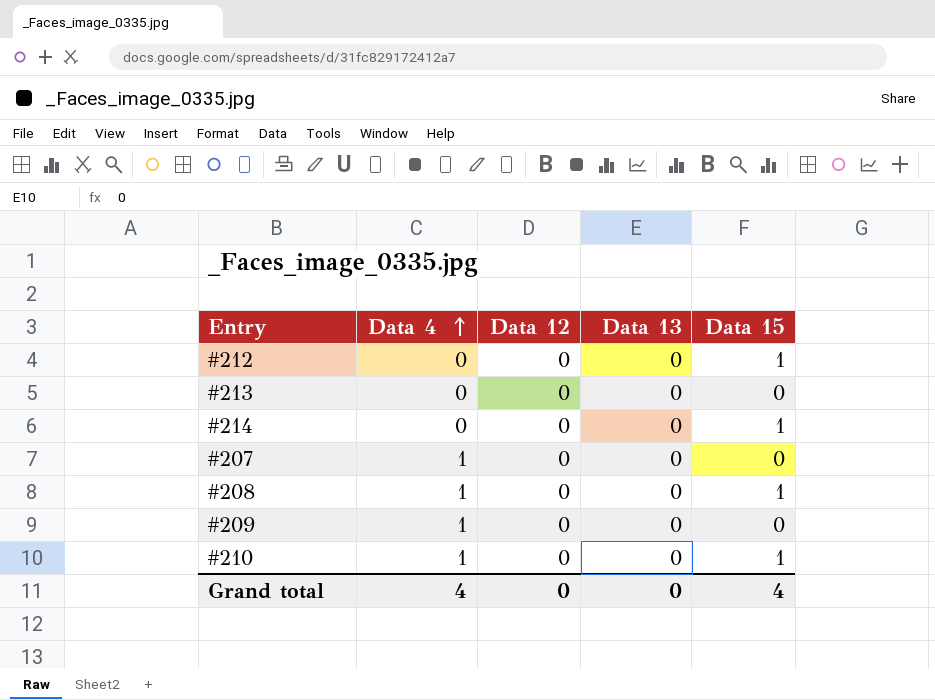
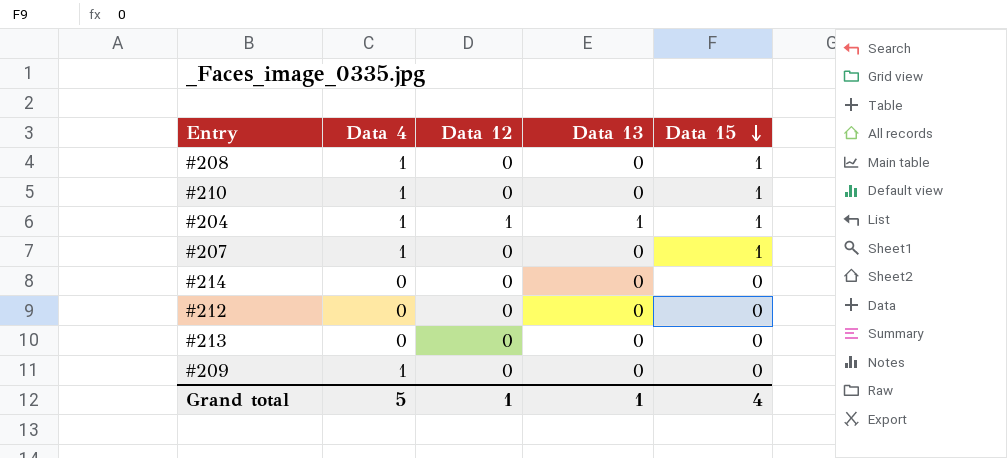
row order: Data 4 ascending -> Data 15 descending
row #204: none -> 1 | 1 | 1 | 1
#207 | Data 15: 0 -> 1
#214 | Data 15: 1 -> 0
#212 | Data 15: 1 -> 0
Grand total | Data 4: 4 -> 5
Grand total | Data 12: 0 -> 1
Grand total | Data 13: 0 -> 1

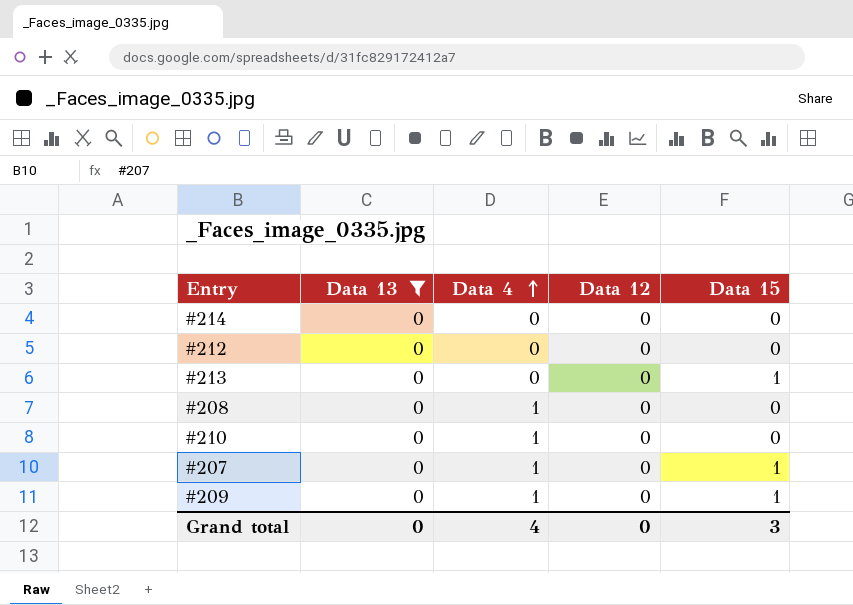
filter: none -> Data 13 = 0
row order: Data 15 descending -> Data 4 ascending
column Data 13 | position: 4 -> 2
#213 | Data 15: 0 -> 1
#208 | Data 15: 1 -> 0
#210 | Data 15: 1 -> 0
#209 | Data 15: 0 -> 1
Grand total | Data 13: 1 -> 0
Grand total | Data 4: 5 -> 4
Grand total | Data 12: 1 -> 0
Grand total | Data 15: 4 -> 3

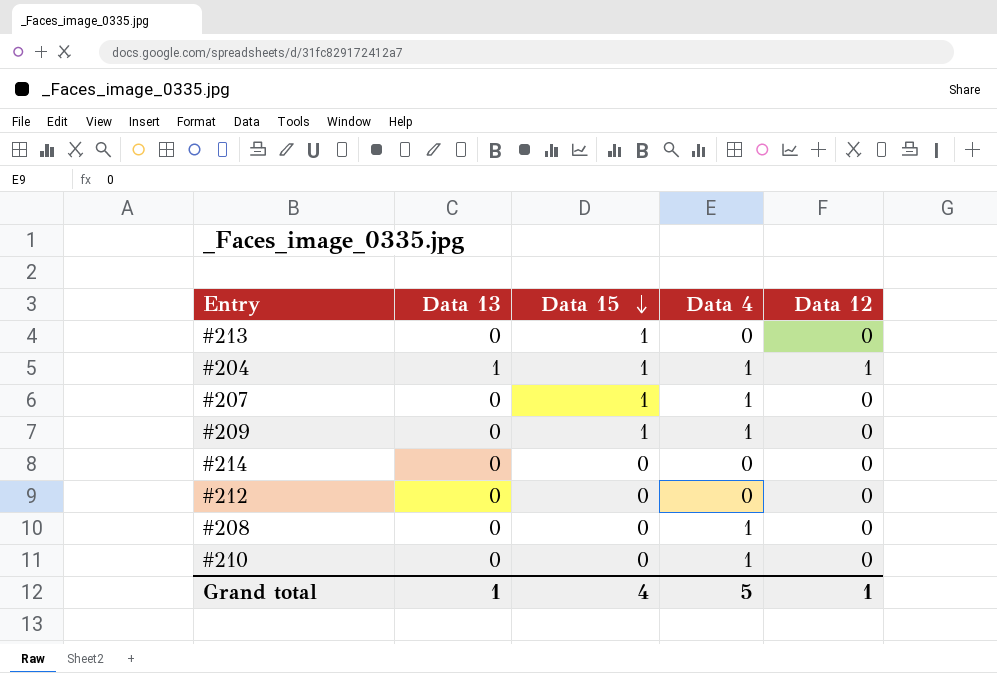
filter: Data 13 = 0 -> none
row order: Data 4 ascending -> Data 15 descending
column Data 15 | position: 5 -> 3
Grand total | Data 13: 0 -> 1
Grand total | Data 15: 3 -> 4
Grand total | Data 4: 4 -> 5
Grand total | Data 12: 0 -> 1

